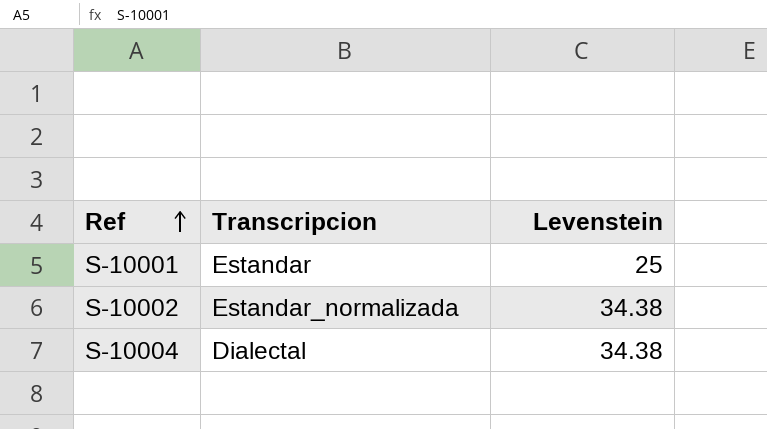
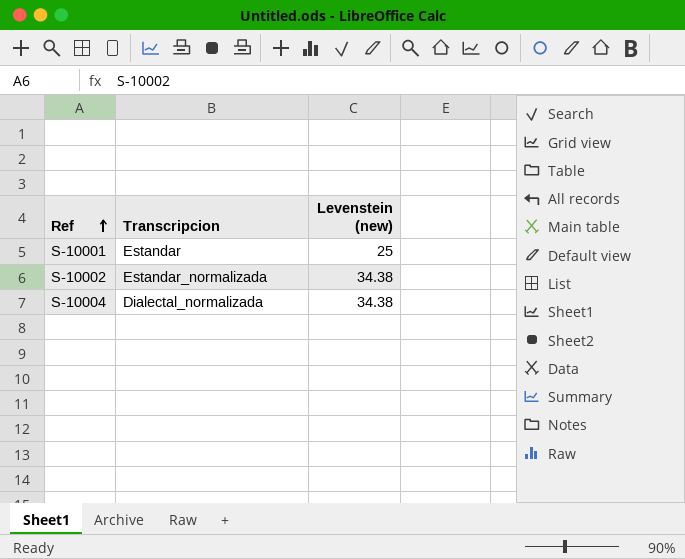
column name: Levenstein -> Levenstein (new)
S-10004 | Transcripcion: Dialectal -> Dialectal_normalizada

